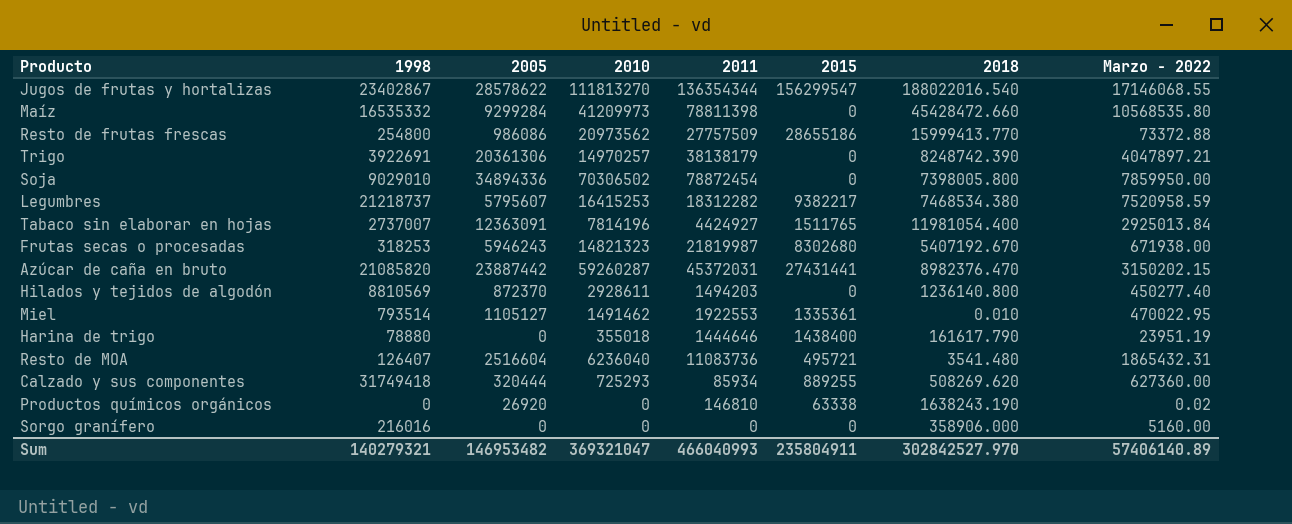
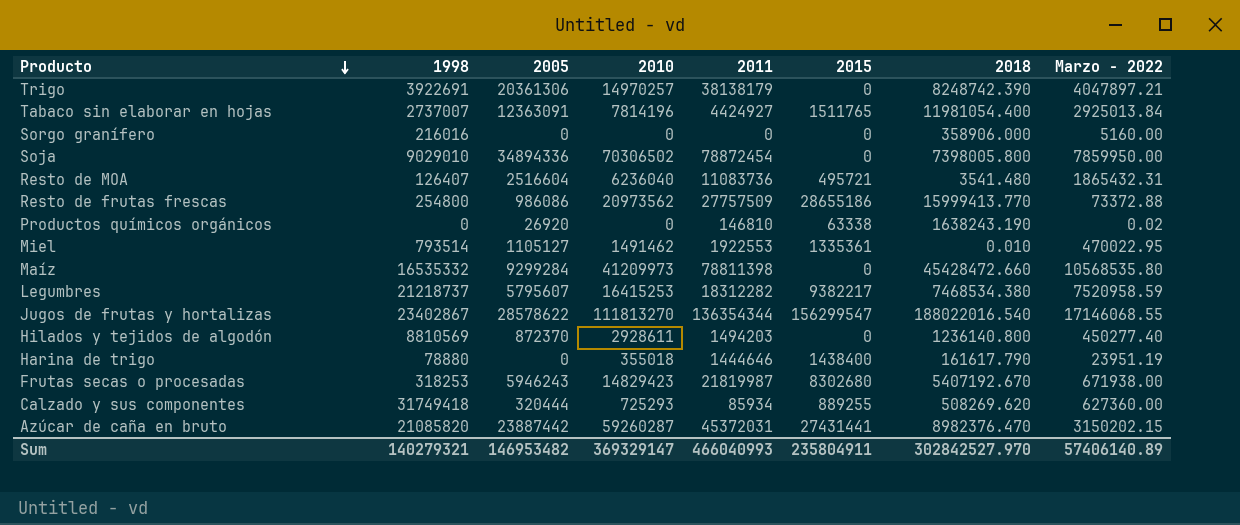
row order: none -> Producto descending
Frutas secas o procesadas | 2010: 14821323 -> 14829423
Sum | 2010: 369321047 -> 369329147

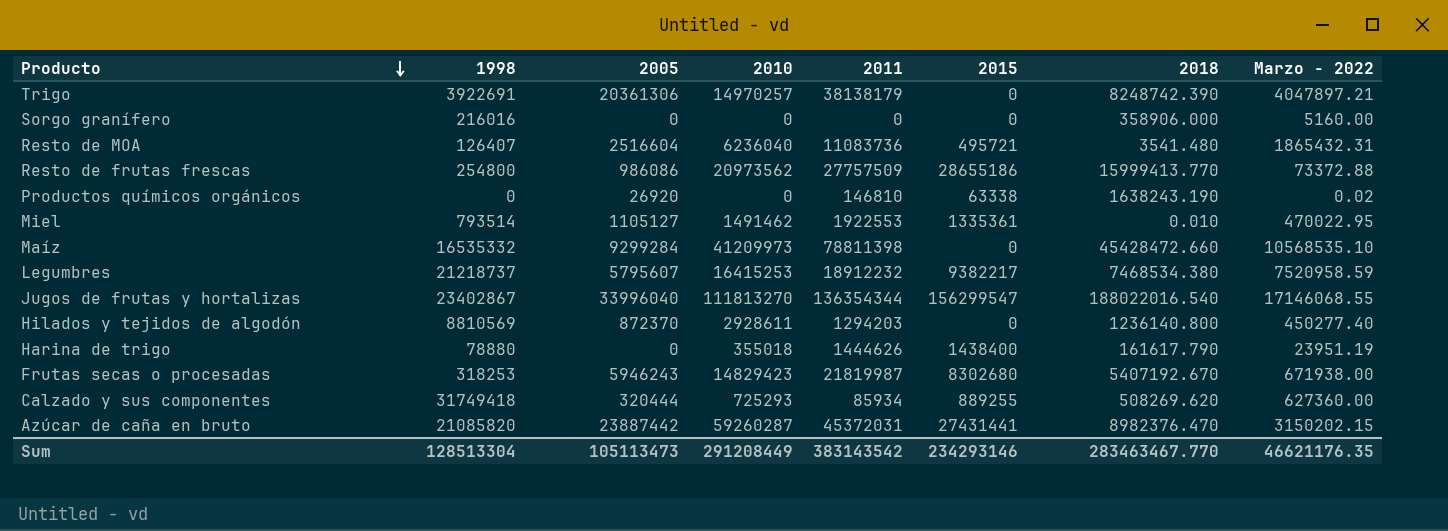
row Tabaco sin elaborar en hojas: 2737007 | 12363091 | 7814196 | 4424927 | 1511765 | 11981054.400 | 2925013.84 -> none
row Soja: 9029010 | 34894336 | 70306502 | 78872454 | 0 | 7398005.800 | 7859950.00 -> none
Maíz | Marzo - 2022: 10568535.80 -> 10568535.10
Legumbres | 2011: 18312282 -> 18912232
Jugos de frutas y hortalizas | 2005: 28578622 -> 33996040
Hilados y tejidos de algodón | 2011: 1494203 -> 1294203
Harina de trigo | 2011: 1444646 -> 1444626
Sum | 1998: 140279321 -> 128513304
Sum | 2005: 146953482 -> 105113473
Sum | 2010: 369329147 -> 291208449
Sum | 2011: 466040993 -> 383143542
Sum | 2015: 235804911 -> 234293146
Sum | 2018: 302842527.970 -> 283463467.770
Sum | Marzo - 2022: 57406140.89 -> 46621176.35

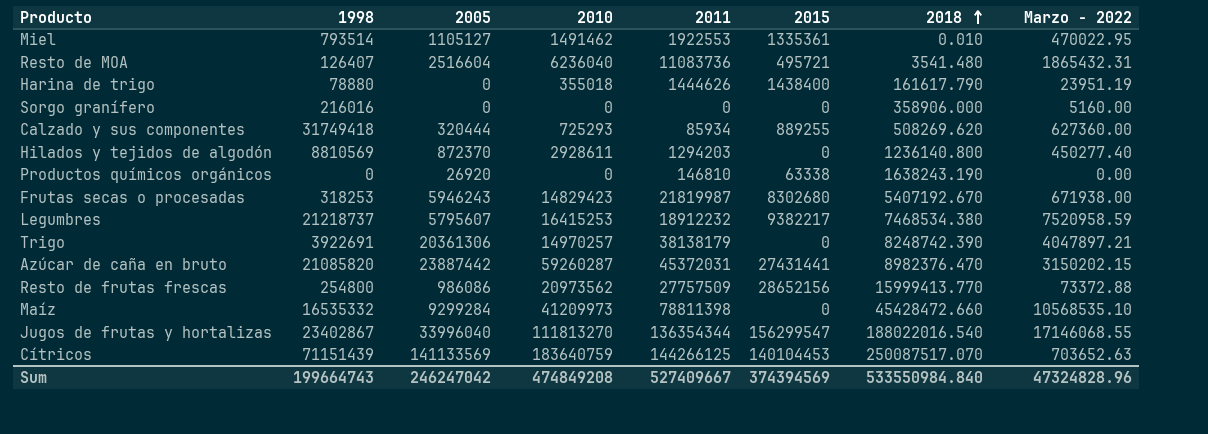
row order: Producto descending -> 2018 ascending
Productos químicos orgánicos | Marzo - 2022: 0.02 -> 0.00
Resto de frutas frescas | 2015: 28655186 -> 28652156
row Cítricos: none -> 71151439 | 141133569 | 183640759 | 144266125 | 140104453 | 250087517.070 | 703652.63
Sum | 1998: 128513304 -> 199664743
Sum | 2005: 105113473 -> 246247042
Sum | 2010: 291208449 -> 474849208
Sum | 2011: 383143542 -> 527409667
Sum | 2015: 234293146 -> 374394569
Sum | 2018: 283463467.770 -> 533550984.840
Sum | Marzo - 2022: 46621176.35 -> 47324828.96

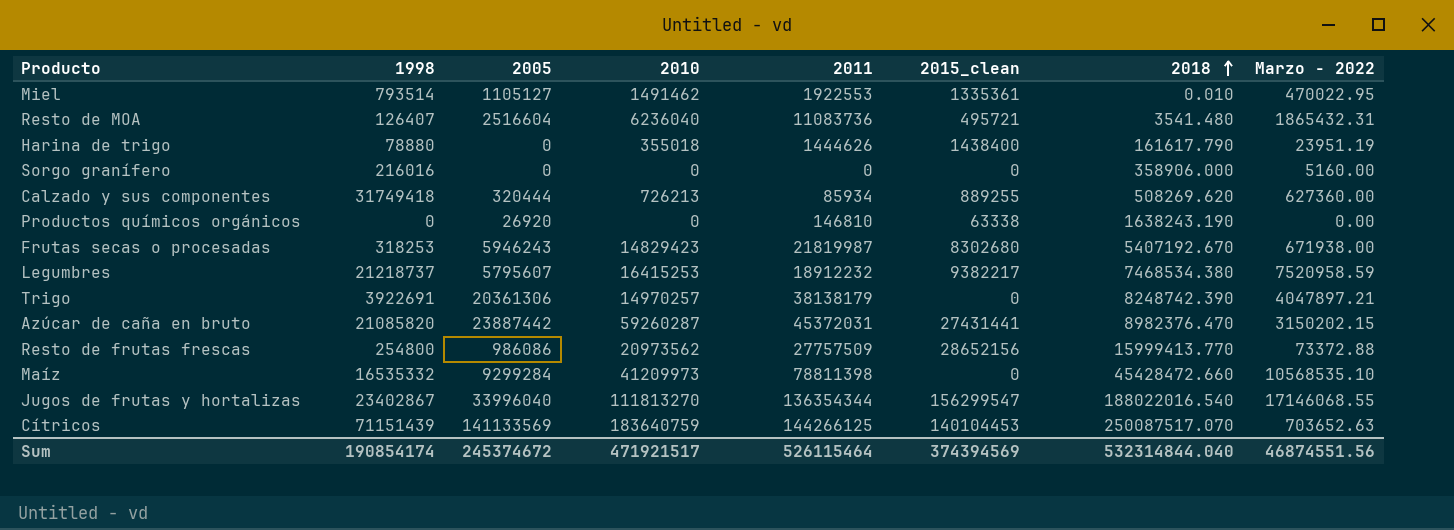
column name: 2015 -> 2015_clean
row Hilados y tejidos de algodón: 8810569 | 872370 | 2928611 | 1294203 | 0 | 1236140.800 | 450277.40 -> none
Calzado y sus componentes | 2010: 725293 -> 726213
Sum | 1998: 199664743 -> 190854174
Sum | 2005: 246247042 -> 245374672
Sum | 2010: 474849208 -> 471921517
Sum | 2011: 527409667 -> 526115464
Sum | 2018: 533550984.840 -> 532314844.040
Sum | Marzo - 2022: 47324828.96 -> 46874551.56

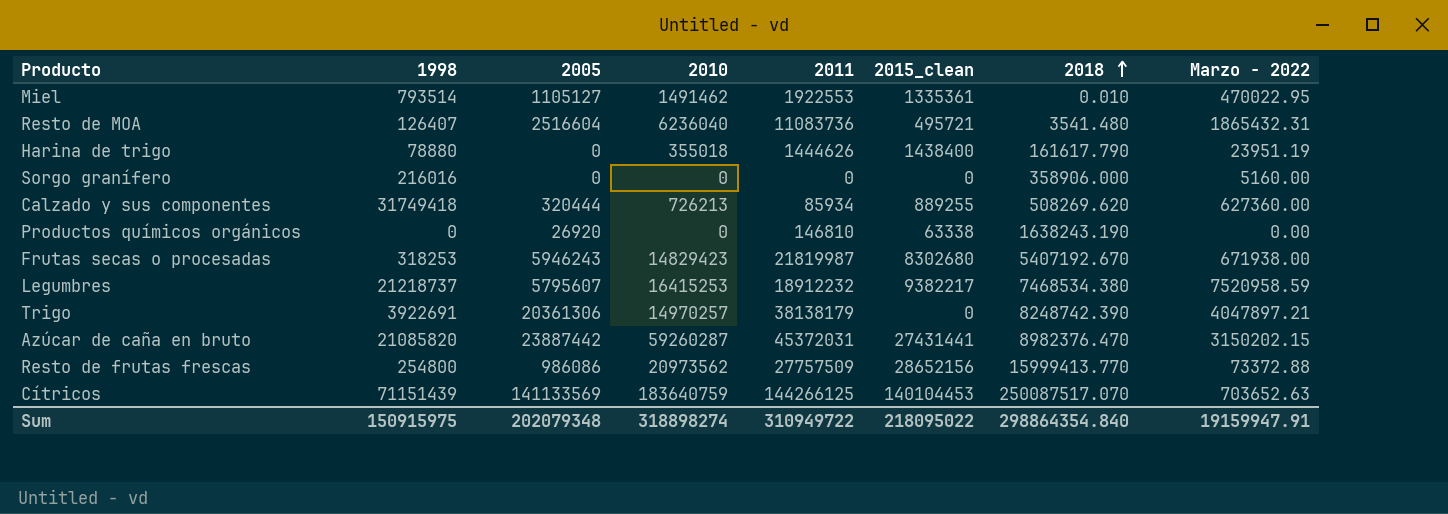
row Maíz: 16535332 | 9299284 | 41209973 | 78811398 | 0 | 45428472.660 | 10568535.10 -> none
row Jugos de frutas y hortalizas: 23402867 | 33996040 | 111813270 | 136354344 | 156299547 | 188022016.540 | 17146068.55 -> none
Sum | 1998: 190854174 -> 150915975
Sum | 2005: 245374672 -> 202079348
Sum | 2010: 471921517 -> 318898274
Sum | 2011: 526115464 -> 310949722
Sum | 2015_clean: 374394569 -> 218095022
Sum | 2018: 532314844.040 -> 298864354.840
Sum | Marzo - 2022: 46874551.56 -> 19159947.91

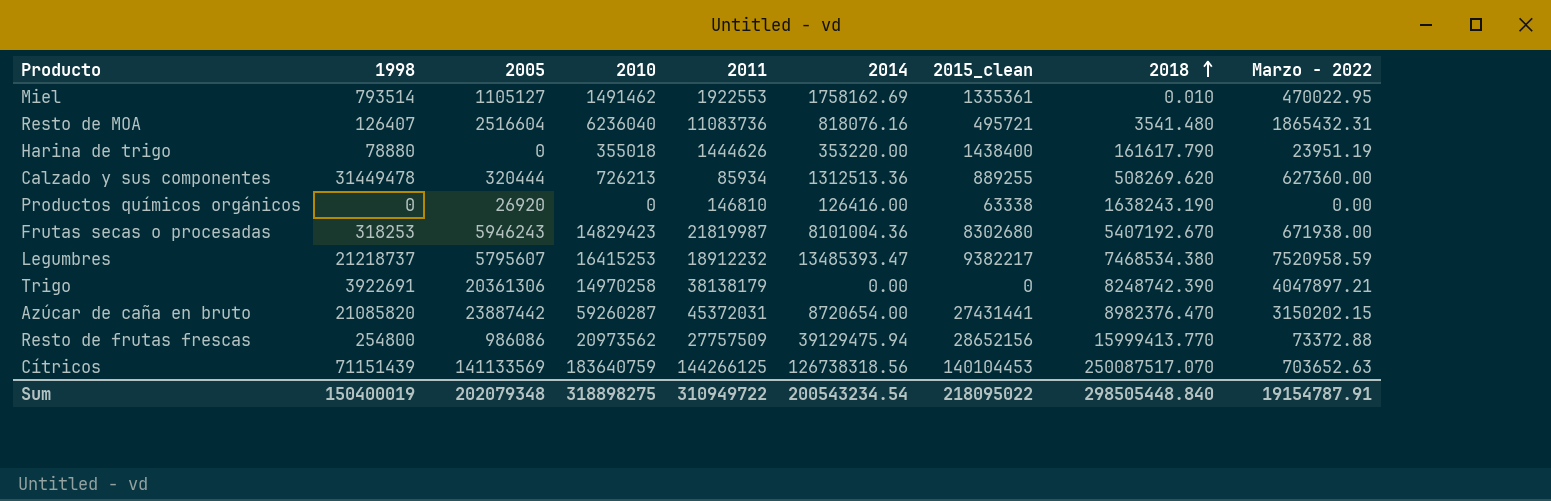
column 2014 | position: none -> 6
row Sorgo granífero: 216016 | 0 | 0 | 0 | 0 | 358906.000 | 5160.00 -> none
Calzado y sus componentes | 1998: 31749418 -> 31449478
Trigo | 2010: 14970257 -> 14970258
Sum | 1998: 150915975 -> 150400019
Sum | 2010: 318898274 -> 318898275
Sum | 2018: 298864354.840 -> 298505448.840
Sum | Marzo - 2022: 19159947.91 -> 19154787.91

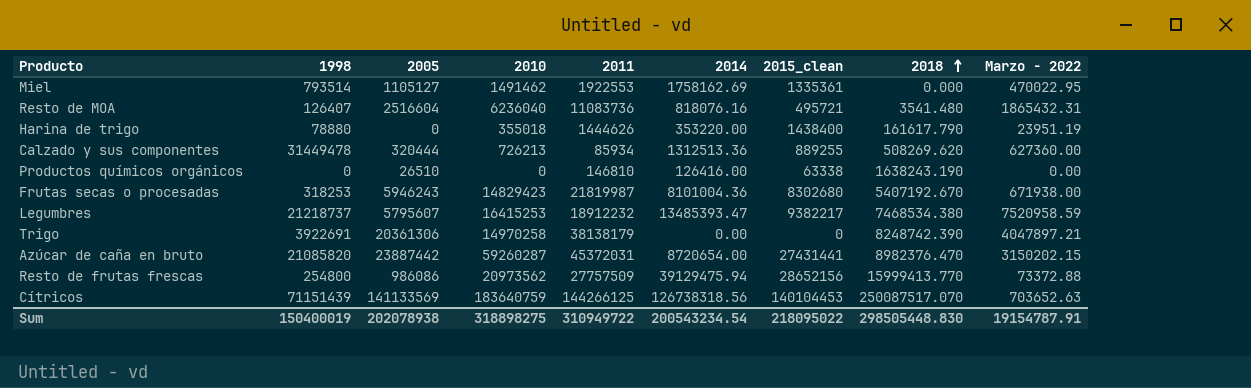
Miel | 2018: 0.010 -> 0.000
Productos químicos orgánicos | 2005: 26920 -> 26510
Sum | 2005: 202079348 -> 202078938
Sum | 2018: 298505448.840 -> 298505448.830

